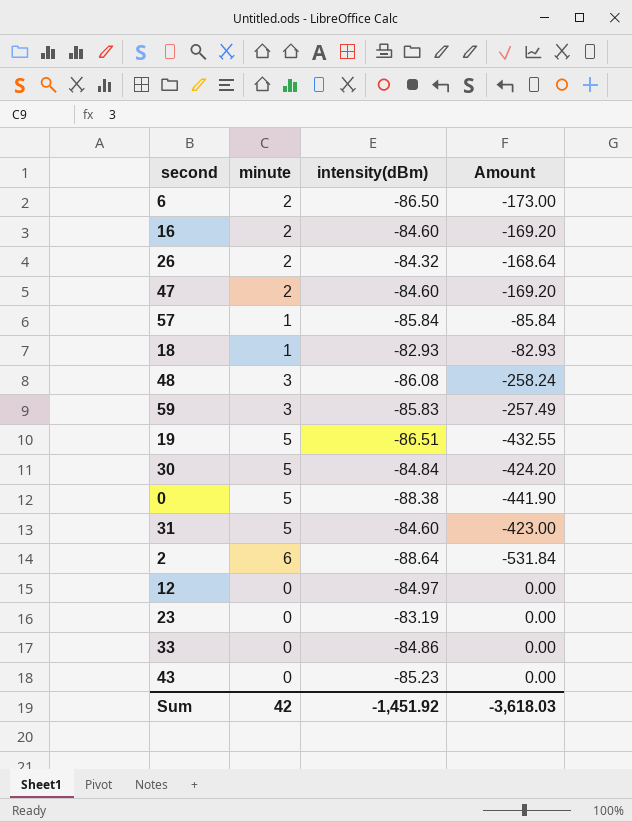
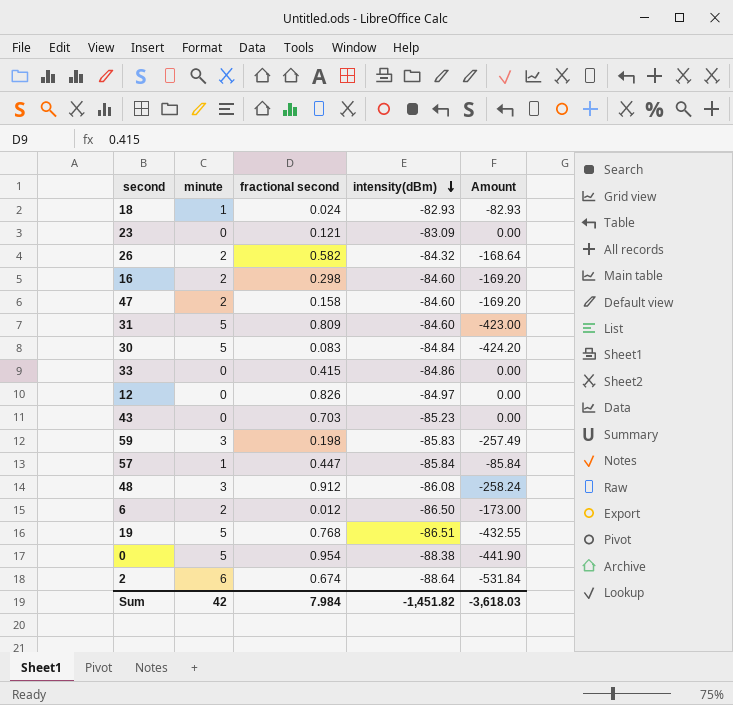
row order: none -> intensity(dBm) descending
column fractional second | position: none -> 3
23 | intensity(dBm): -83.19 -> -83.09
Sum | intensity(dBm): -1,451.92 -> -1,451.82

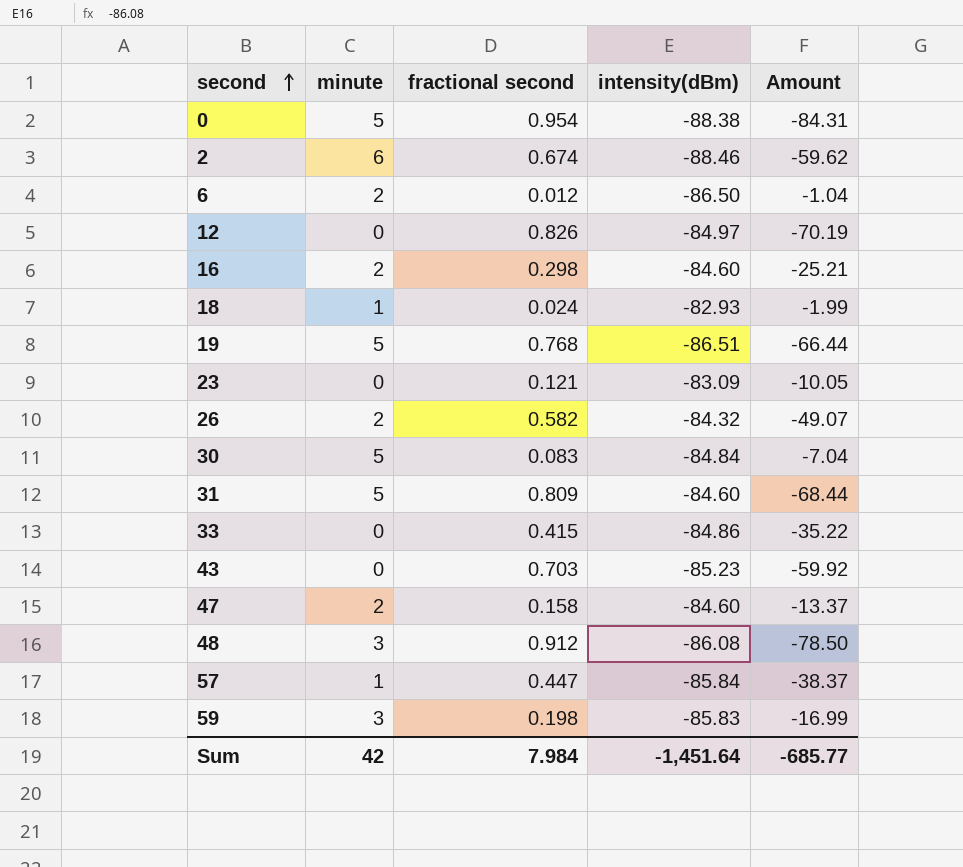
row order: intensity(dBm) descending -> second ascending
column Amount | formula: [minute] * [intensity(dBm)] -> [fractional second] * [intensity(dBm)]
2 | intensity(dBm): -88.64 -> -88.46
Sum | intensity(dBm): -1,451.82 -> -1,451.64
Sum | Amount: -3,618.03 -> -685.77

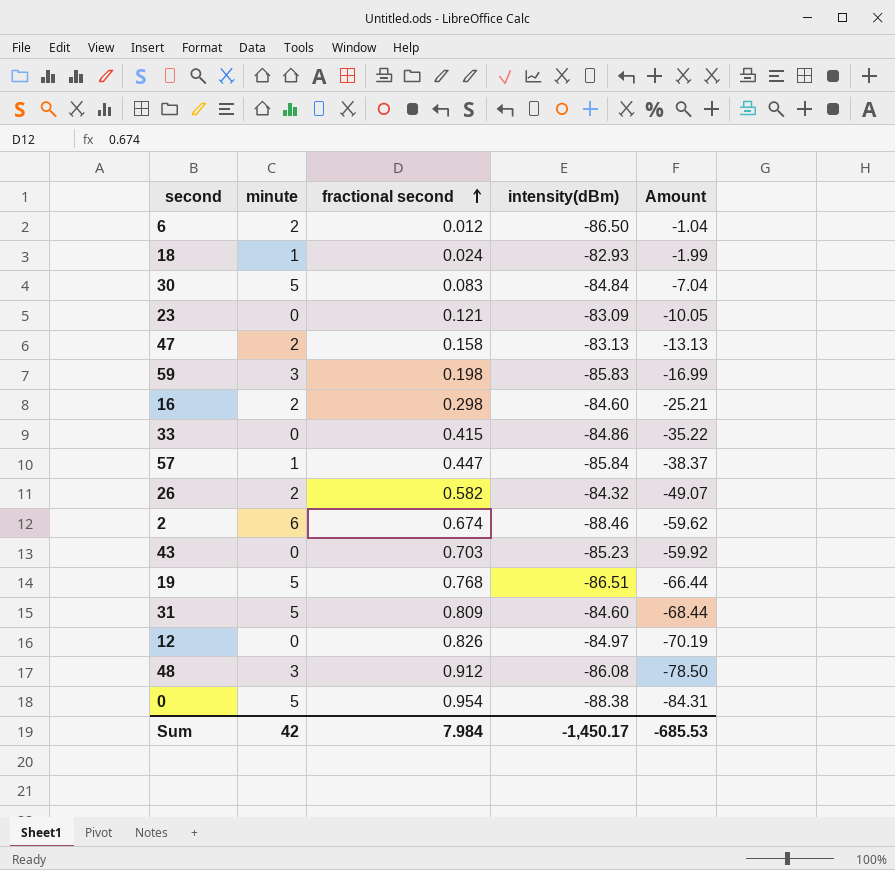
row order: second ascending -> fractional second ascending
47 | intensity(dBm): -84.60 -> -83.13
47 | Amount: -13.37 -> -13.13
Sum | intensity(dBm): -1,451.64 -> -1,450.17
Sum | Amount: -685.77 -> -685.53

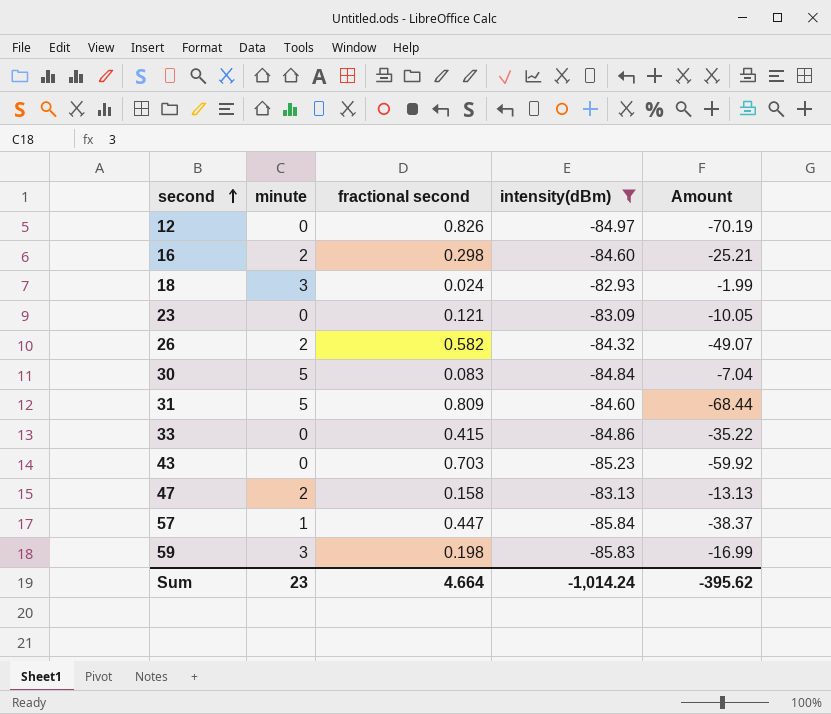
filter: none -> intensity(dBm) >= -85.84
row order: fractional second ascending -> second ascending
18 | minute: 1 -> 3
Sum | minute: 42 -> 23
Sum | fractional second: 7.984 -> 4.664
Sum | intensity(dBm): -1,450.17 -> -1,014.24
Sum | Amount: -685.53 -> -395.62

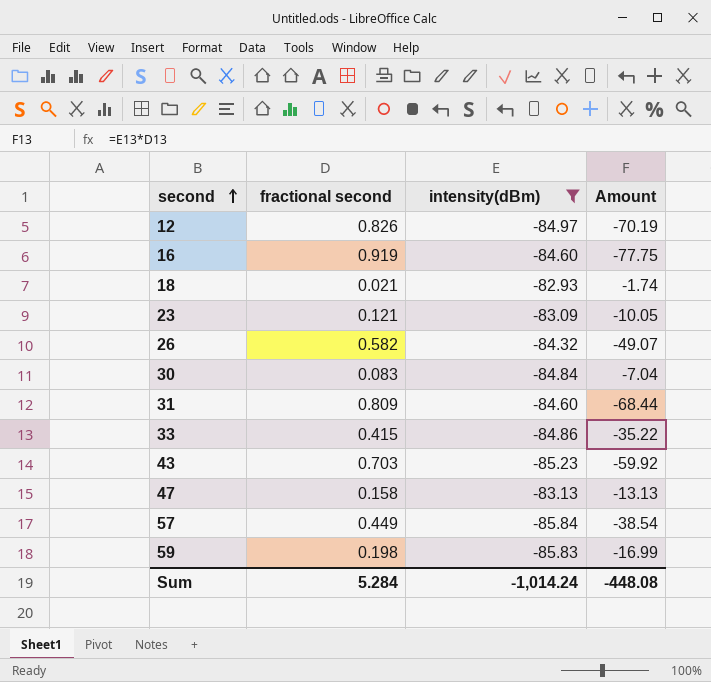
column minute | position: 2 -> none
16 | fractional second: 0.298 -> 0.919
16 | Amount: -25.21 -> -77.75
18 | fractional second: 0.024 -> 0.021
18 | Amount: -1.99 -> -1.74
57 | fractional second: 0.447 -> 0.449
57 | Amount: -38.37 -> -38.54
Sum | fractional second: 4.664 -> 5.284
Sum | Amount: -395.62 -> -448.08

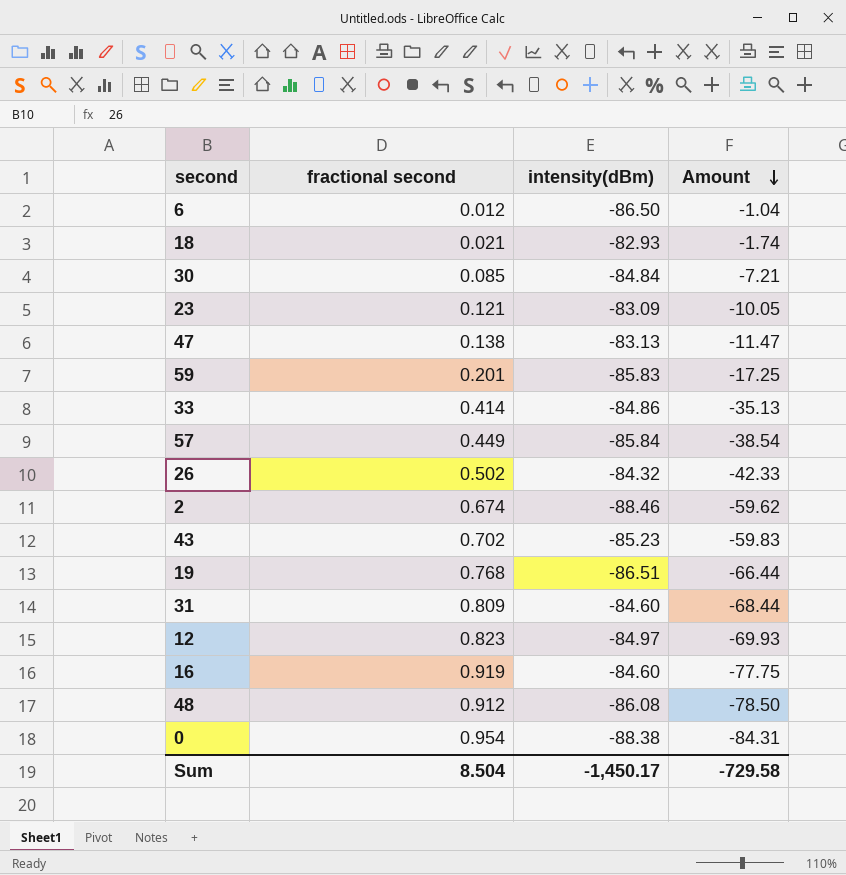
filter: intensity(dBm) >= -85.84 -> none
row order: second ascending -> Amount descending
30 | fractional second: 0.083 -> 0.085
30 | Amount: -7.04 -> -7.21
47 | fractional second: 0.158 -> 0.138
47 | Amount: -13.13 -> -11.47
59 | fractional second: 0.198 -> 0.201
59 | Amount: -16.99 -> -17.25
33 | fractional second: 0.415 -> 0.414
33 | Amount: -35.22 -> -35.13
26 | fractional second: 0.582 -> 0.502
26 | Amount: -49.07 -> -42.33
43 | fractional second: 0.703 -> 0.702
43 | Amount: -59.92 -> -59.83
12 | fractional second: 0.826 -> 0.823
12 | Amount: -70.19 -> -69.93
Sum | fractional second: 5.284 -> 8.504
Sum | intensity(dBm): -1,014.24 -> -1,450.17
Sum | Amount: -448.08 -> -729.58

